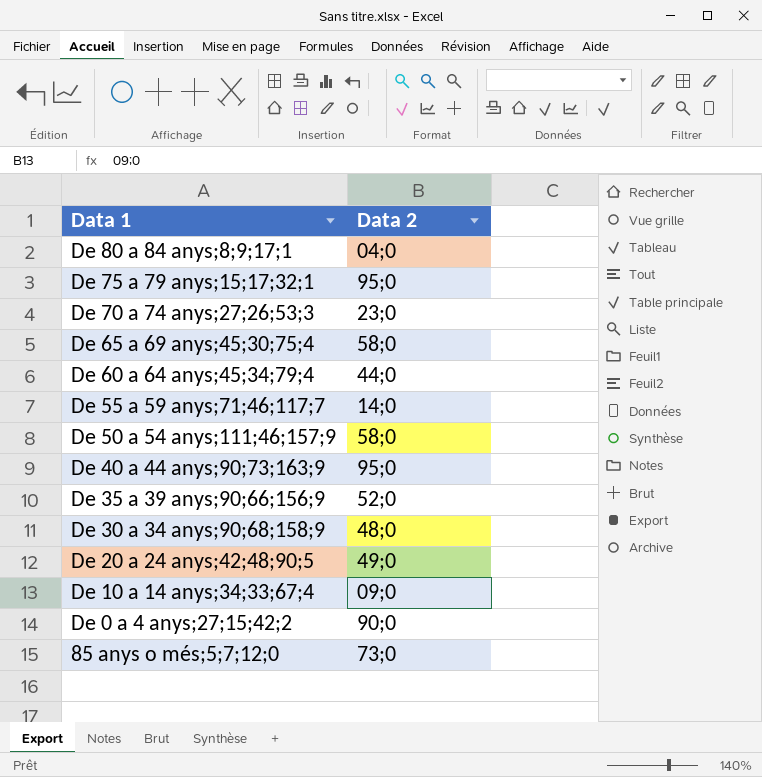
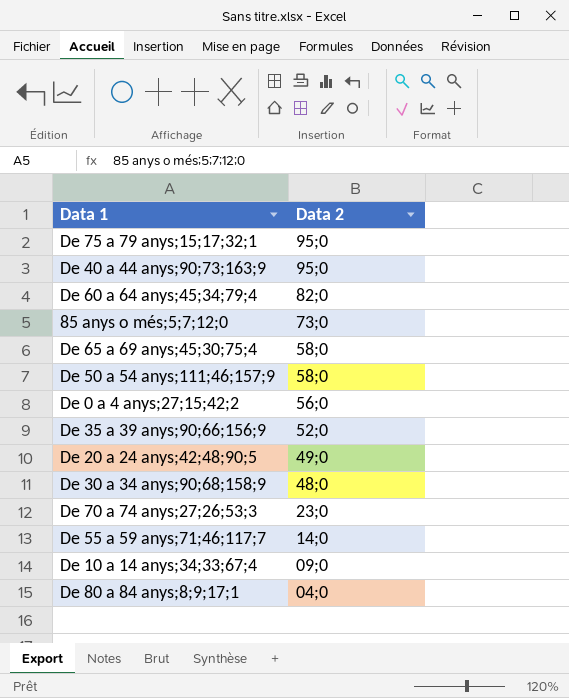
row order: Data 1 descending -> Data 2 descending
De 60 a 64 anys;45;34;79;4 | Data 2: 44;0 -> 82;0
De 0 a 4 anys;27;15;42;2 | Data 2: 90;0 -> 56;0

